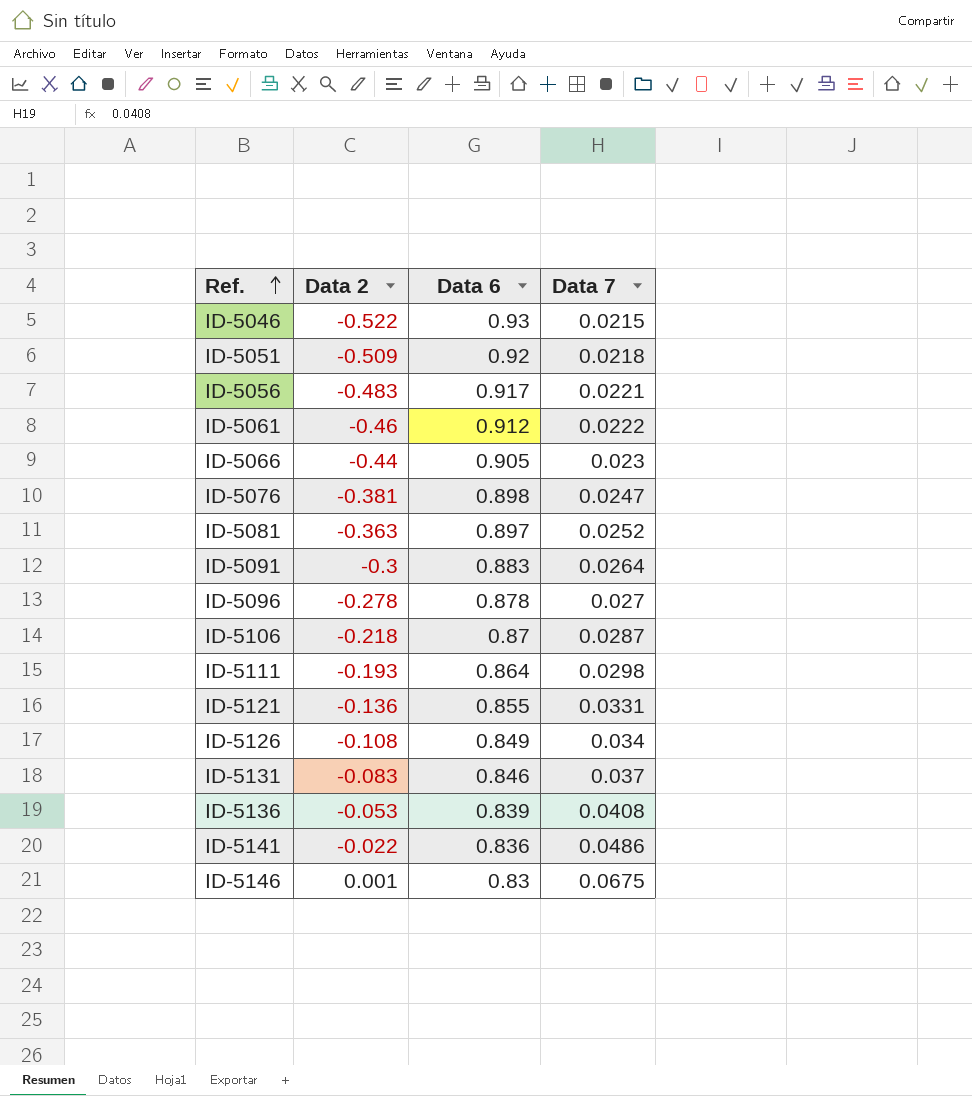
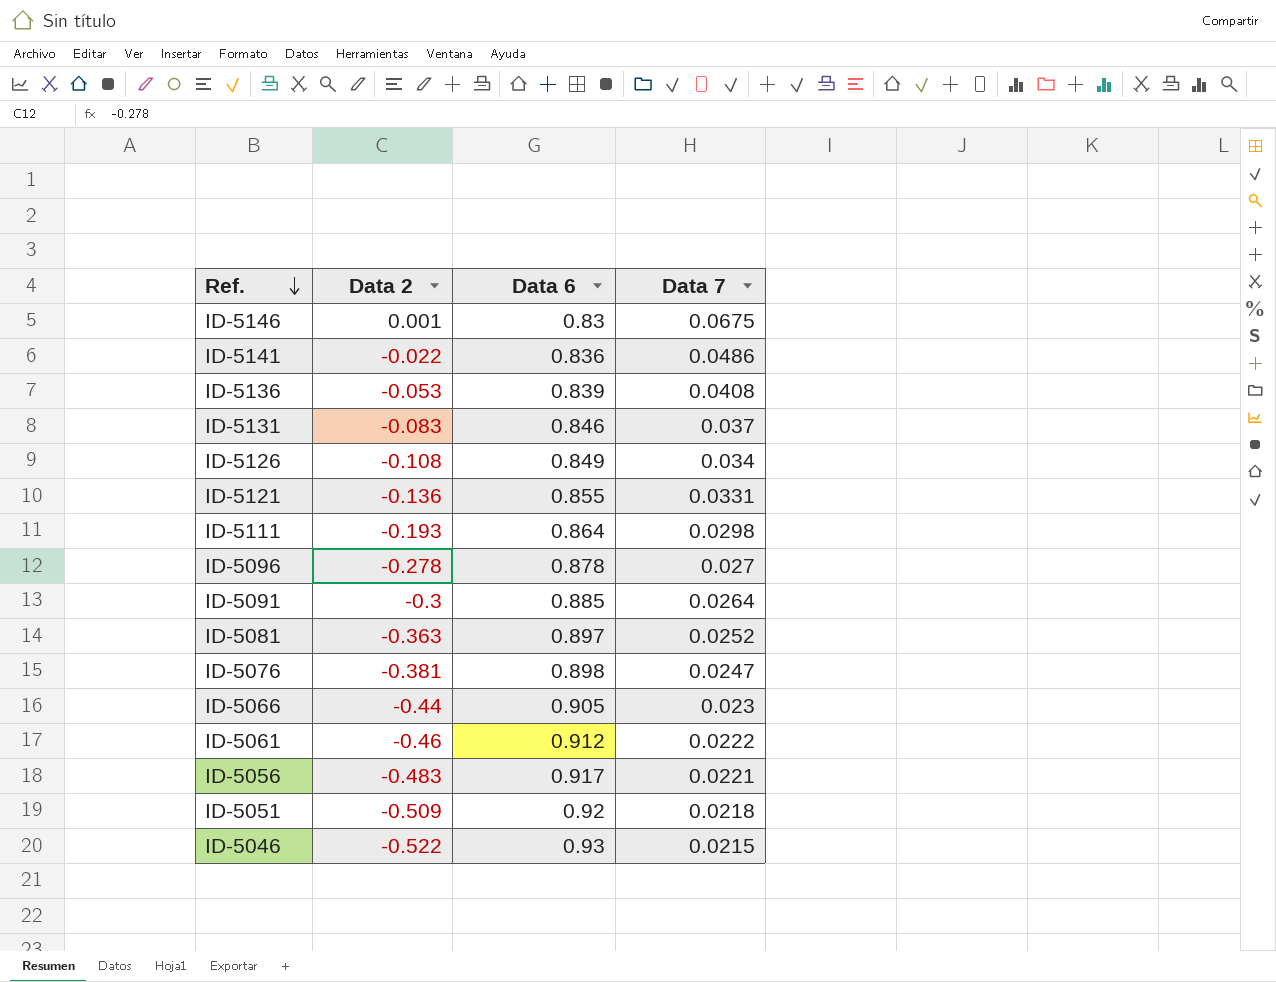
row order: Ref. ascending -> Ref. descending
row ID-5106: -0.218 | 0.87 | 0.0287 -> none
ID-5091 | Data 6: 0.883 -> 0.885

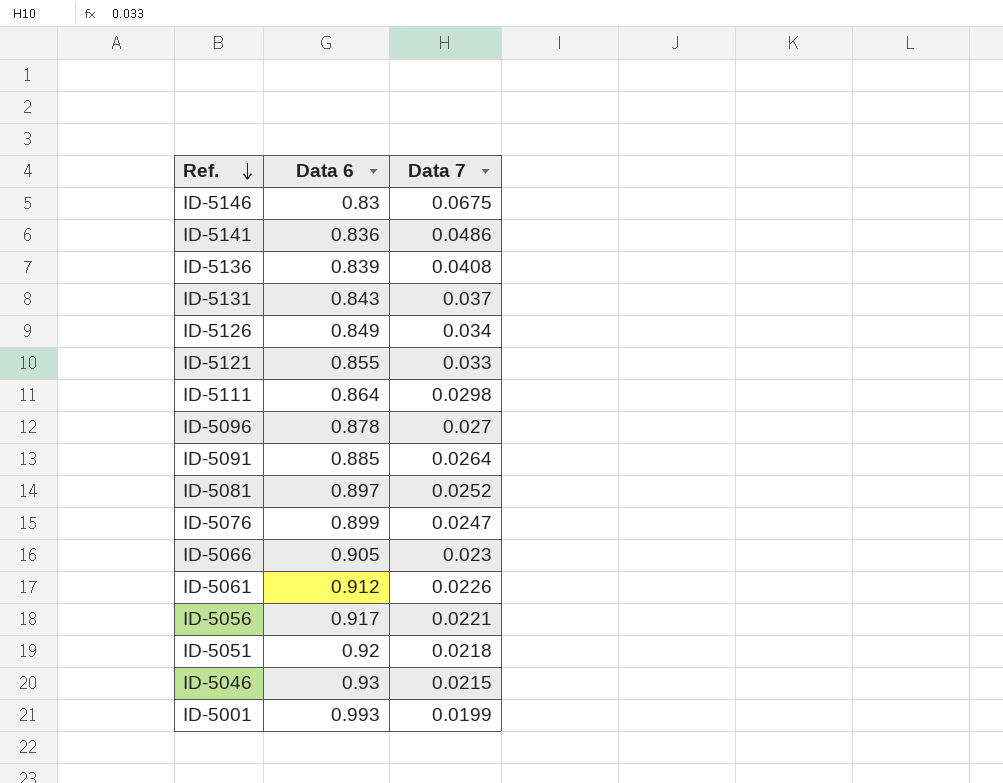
column Data 2 | position: 2 -> none
ID-5131 | Data 6: 0.846 -> 0.843
ID-5121 | Data 7: 0.0331 -> 0.033
ID-5076 | Data 6: 0.898 -> 0.899
ID-5061 | Data 7: 0.0222 -> 0.0226
row ID-5001: none -> 0.993 | 0.0199

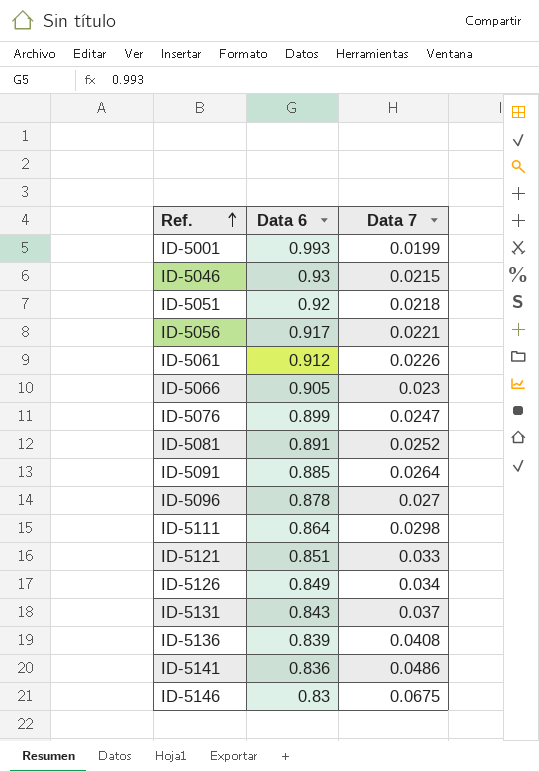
row order: Ref. descending -> Ref. ascending
ID-5081 | Data 6: 0.897 -> 0.891
ID-5121 | Data 6: 0.855 -> 0.851

